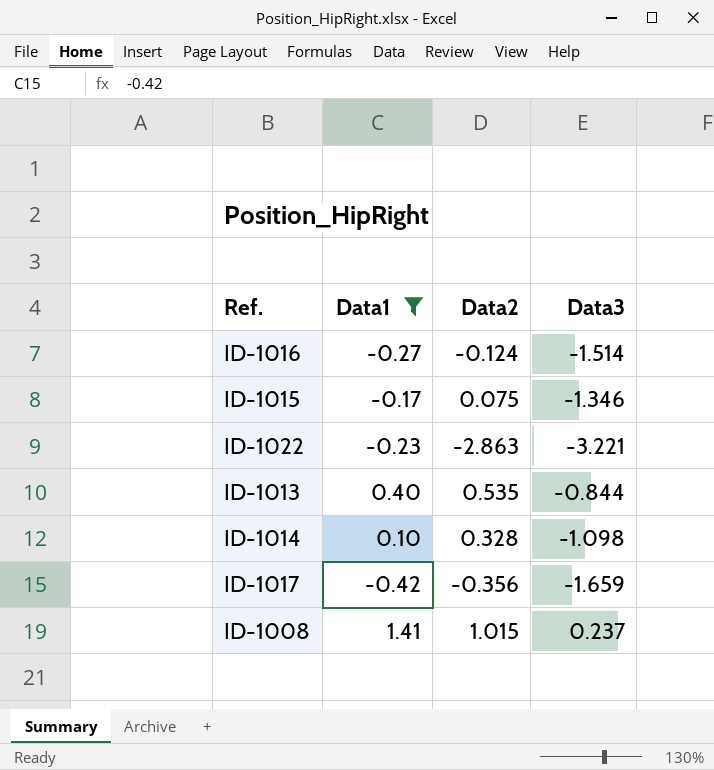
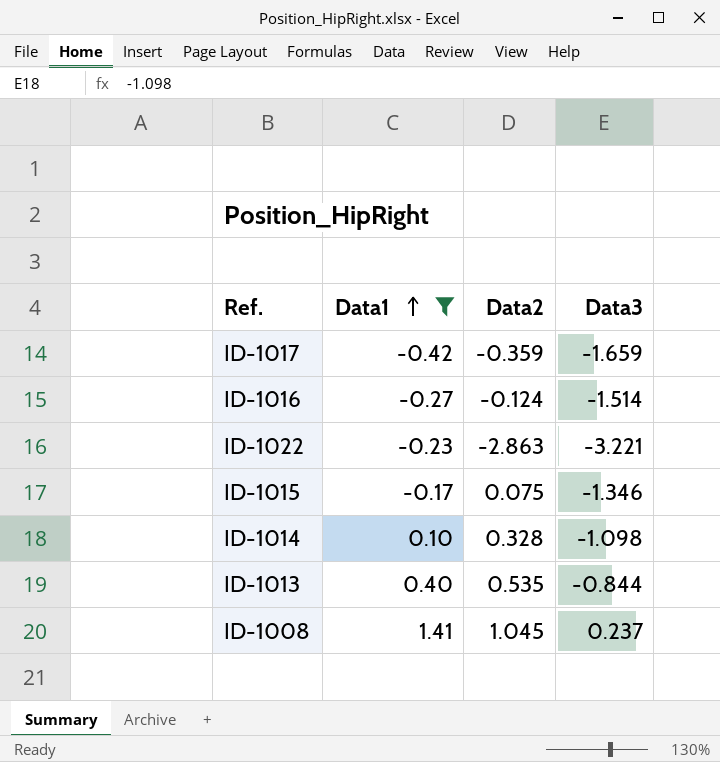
row order: none -> Data1 ascending
ID-1017 | Data2: -0.356 -> -0.359
ID-1008 | Data2: 1.015 -> 1.045

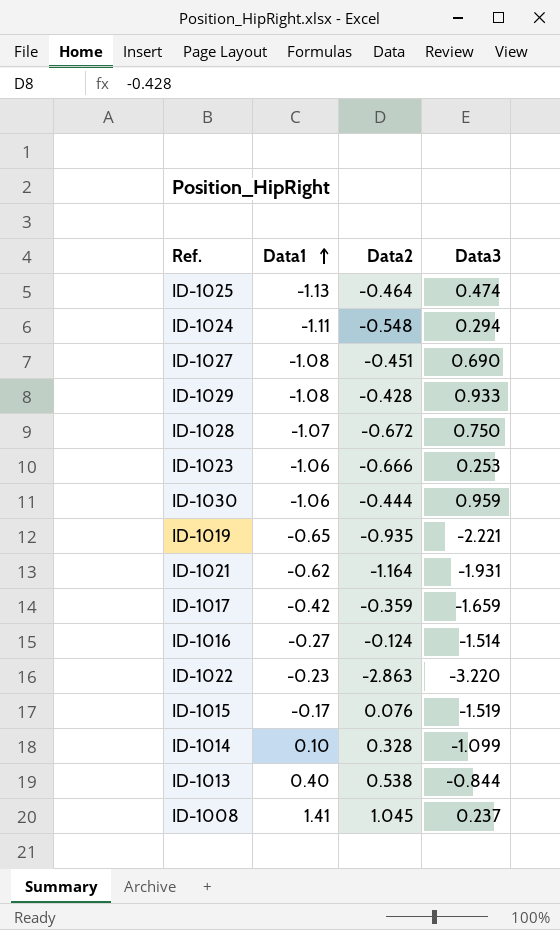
filter: Data1 >= -0.42 -> none
ID-1022 | Data3: -3.221 -> -3.220
ID-1015 | Data2: 0.075 -> 0.076
ID-1015 | Data3: -1.346 -> -1.519
ID-1014 | Data3: -1.098 -> -1.099
ID-1013 | Data2: 0.535 -> 0.538

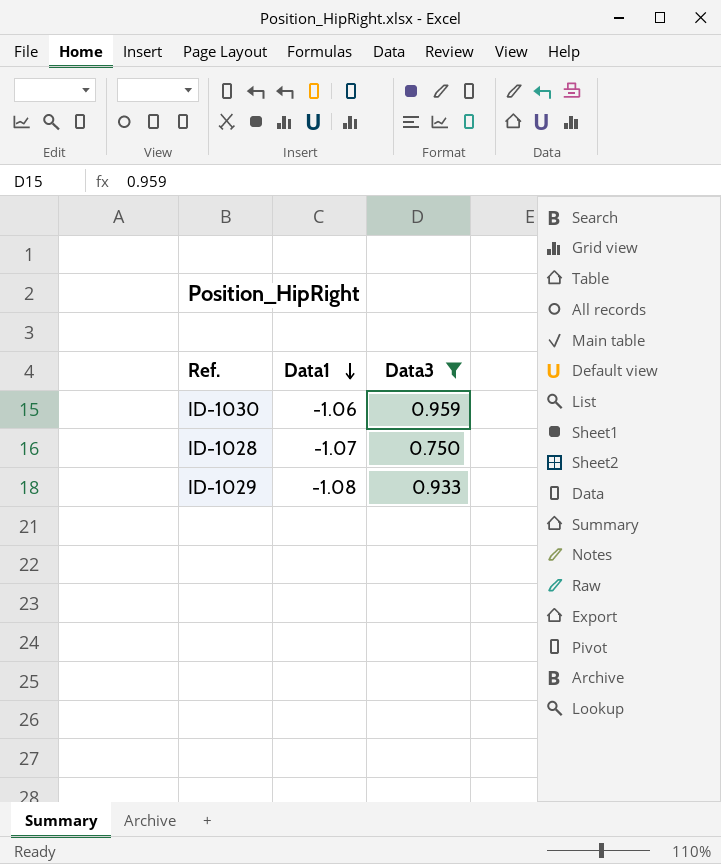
filter: none -> Data3 >= 0.750
row order: Data1 ascending -> Data1 descending
column Data2 | position: 3 -> none

